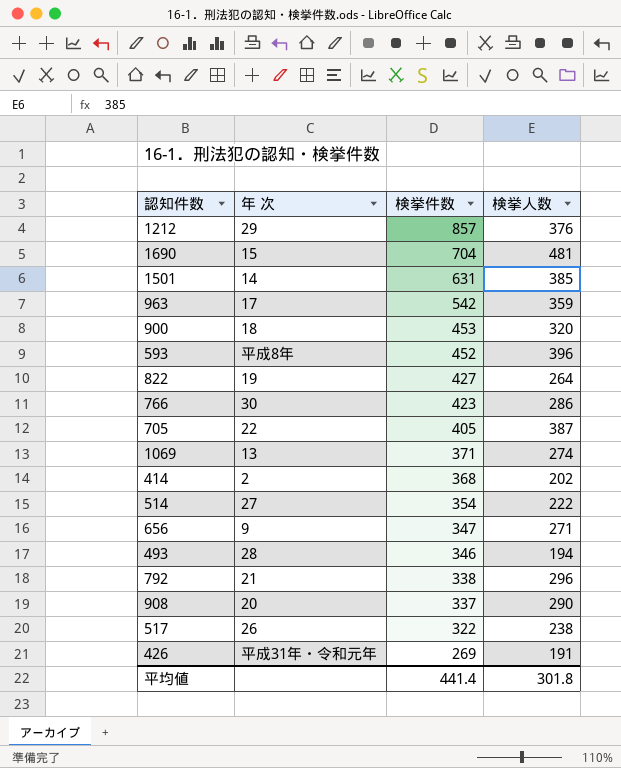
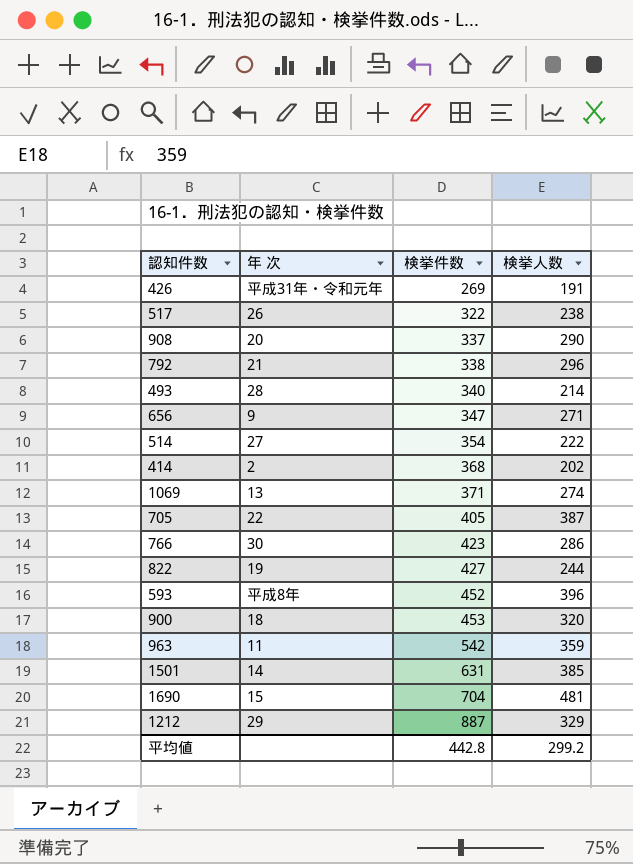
row order: 検挙件数 descending -> 検挙件数 ascending
493 | 検挙件数: 346 -> 340
493 | 検挙人数: 194 -> 214
822 | 検挙人数: 264 -> 244
963 | 年 次: 17 -> 11
1212 | 検挙件数: 857 -> 887
1212 | 検挙人数: 376 -> 329
平均値 | 検挙件数: 441.4 -> 442.8
平均値 | 検挙人数: 301.8 -> 299.2

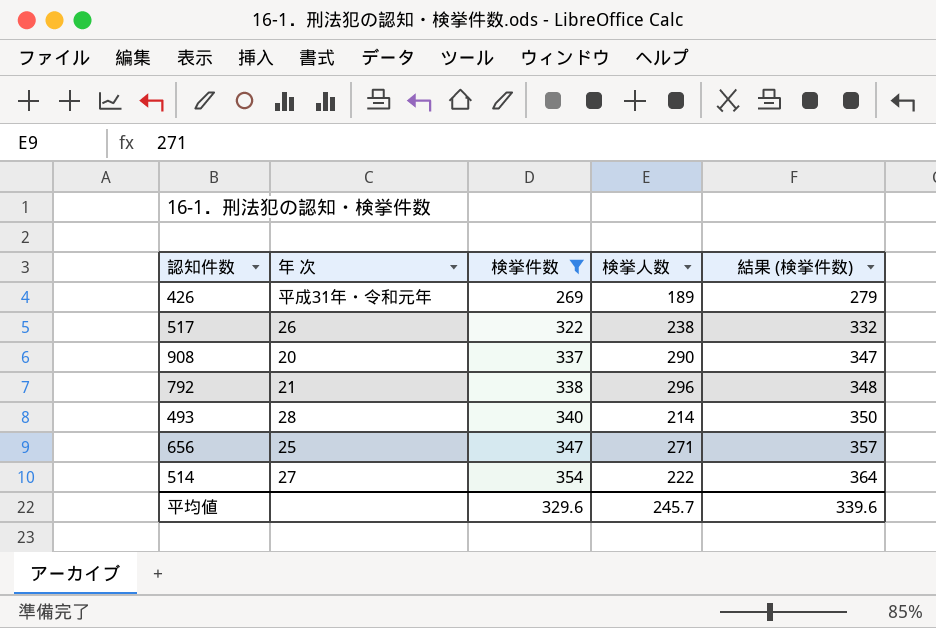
filter: none -> 検挙件数 <= 354
column 結果 (検挙件数) | formula: none -> [検挙件数] + 10
426 | 検挙人数: 191 -> 189
656 | 年 次: 9 -> 25
平均値 | 検挙件数: 442.8 -> 329.6
平均値 | 検挙人数: 299.2 -> 245.7

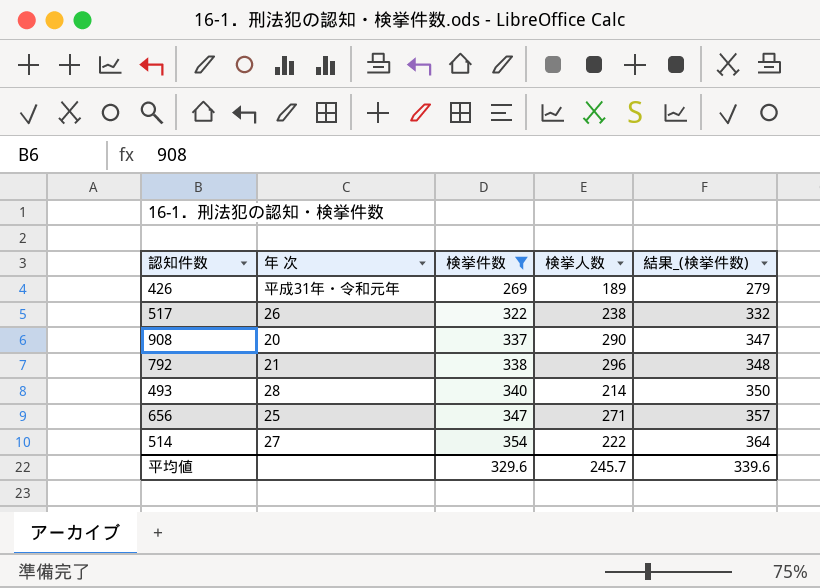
column name: 結果 (検挙件数) -> 結果_(検挙件数)

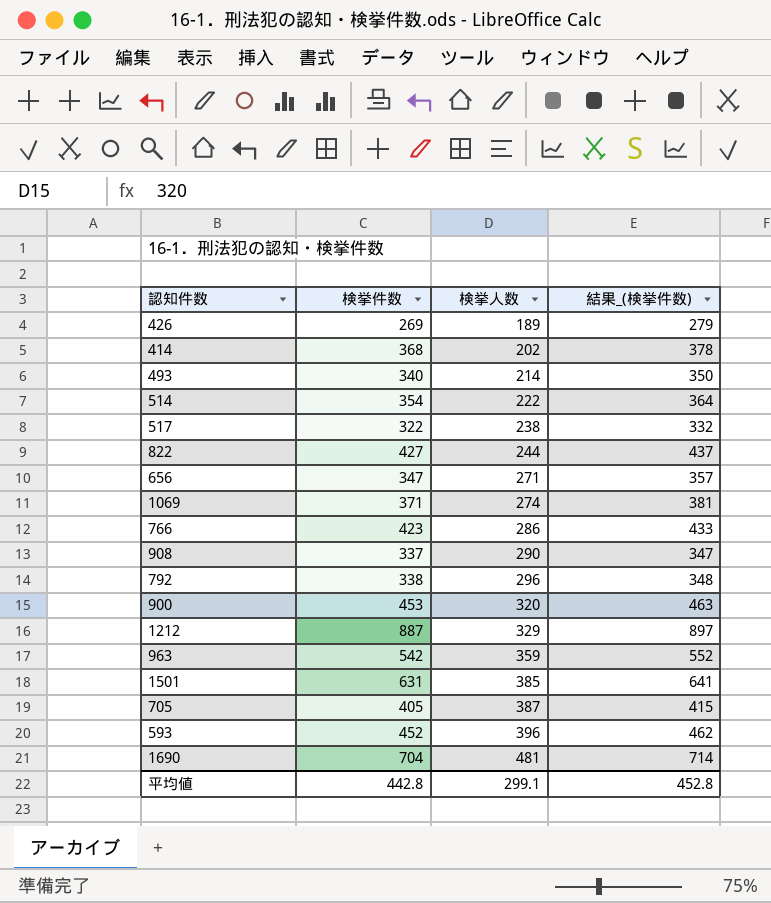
filter: 検挙件数 <= 354 -> none
row order: 検挙件数 ascending -> 検挙人数 ascending
column 年 次 | position: 2 -> none
平均値 | 検挙件数: 329.6 -> 442.8
平均値 | 検挙人数: 245.7 -> 299.1
平均値 | 結果_(検挙件数): 339.6 -> 452.8

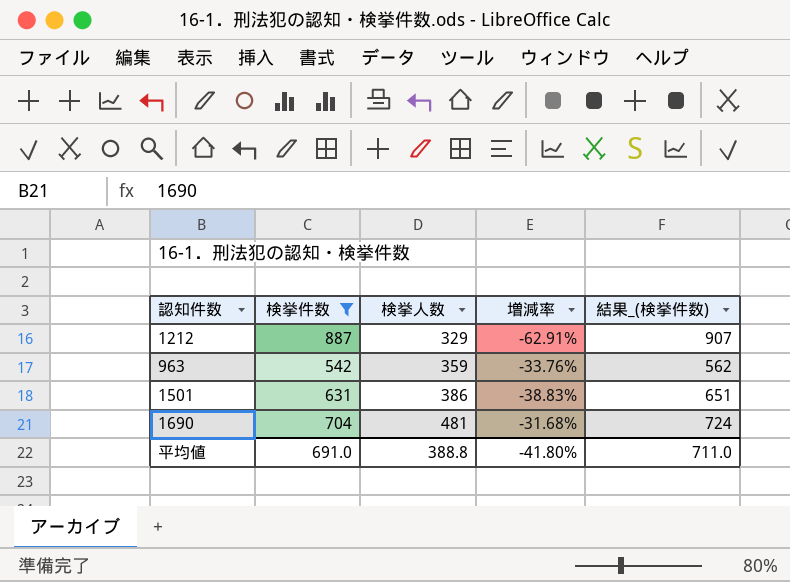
filter: none -> 検挙件数 >= 542
column 増減率 | formula: none -> ([検挙人数] - [検挙件数]) / [検挙件数]
column 結果_(検挙件数) | formula: [検挙件数] + 10 -> [検挙件数] + 20
1501 | 検挙人数: 385 -> 386
平均値 | 検挙件数: 442.8 -> 691.0
平均値 | 検挙人数: 299.1 -> 388.8
平均値 | 結果_(検挙件数): 452.8 -> 711.0

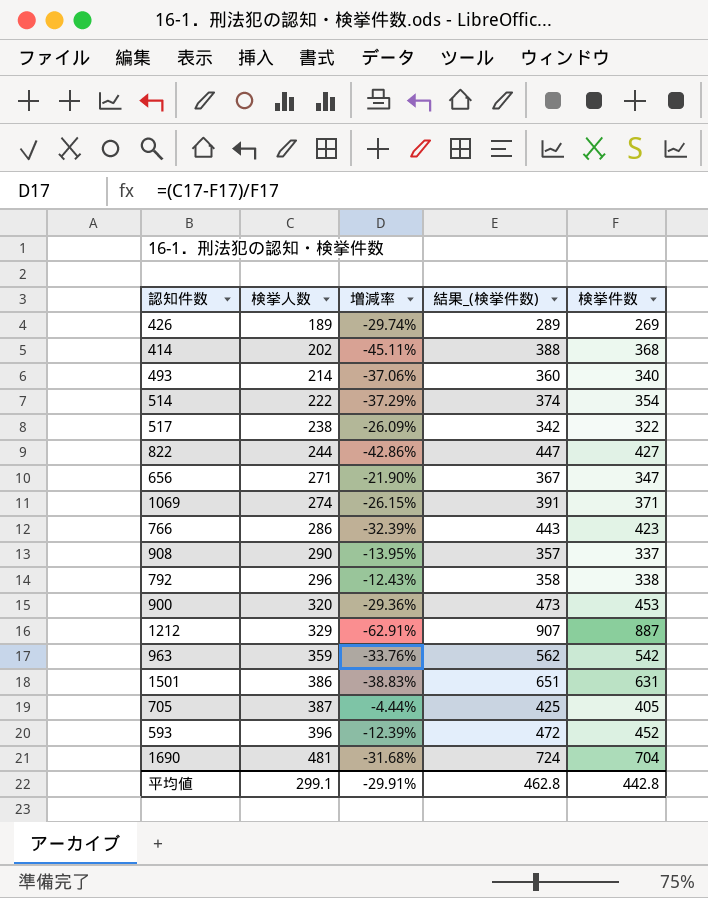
filter: 検挙件数 >= 542 -> none
column 検挙件数 | position: 2 -> 5
平均値 | 検挙人数: 388.8 -> 299.1
平均値 | 増減率: -41.80% -> -29.91%
平均値 | 結果_(検挙件数): 711.0 -> 462.8
平均値 | 検挙件数: 691.0 -> 442.8

